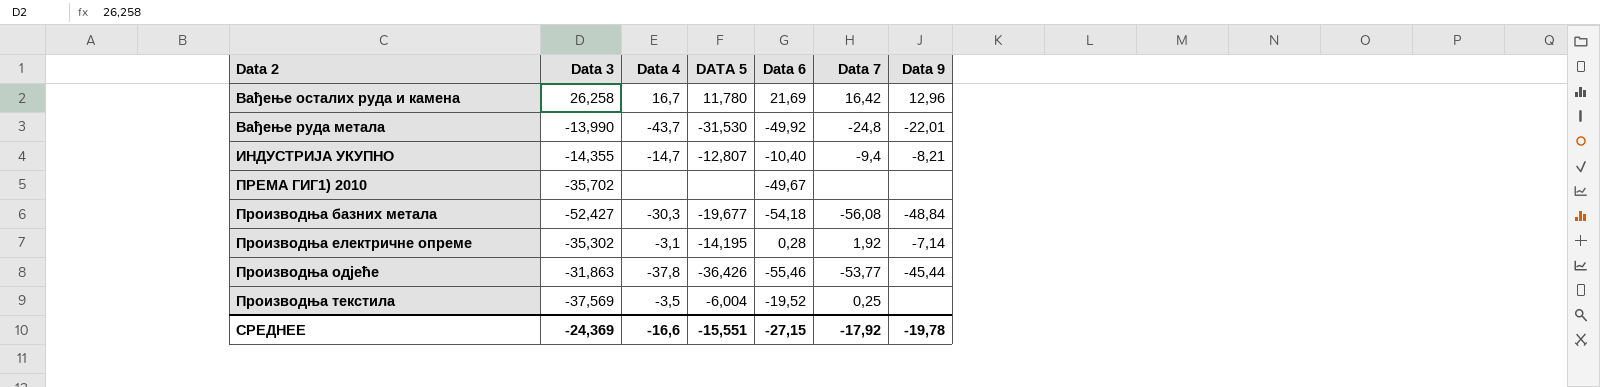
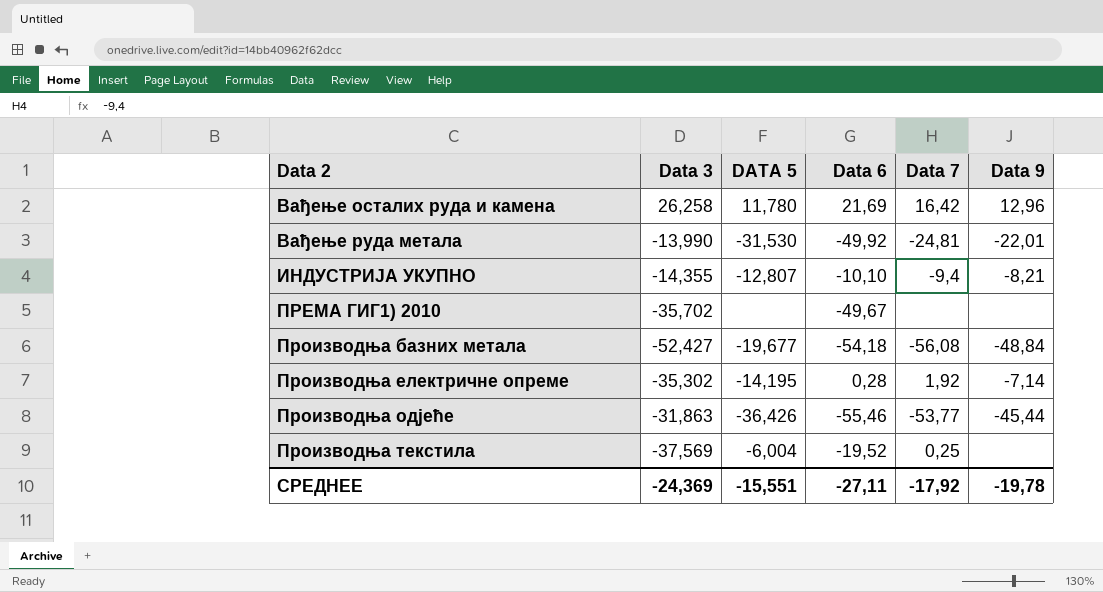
column Data 4 | position: 3 -> none
Вађење руда метала | Data 7: -24,8 -> -24,81
ИНДУСТРИЈА УКУПНО | Data 6: -10,40 -> -10,10
СРЕДНЕЕ | Data 6: -27,15 -> -27,11

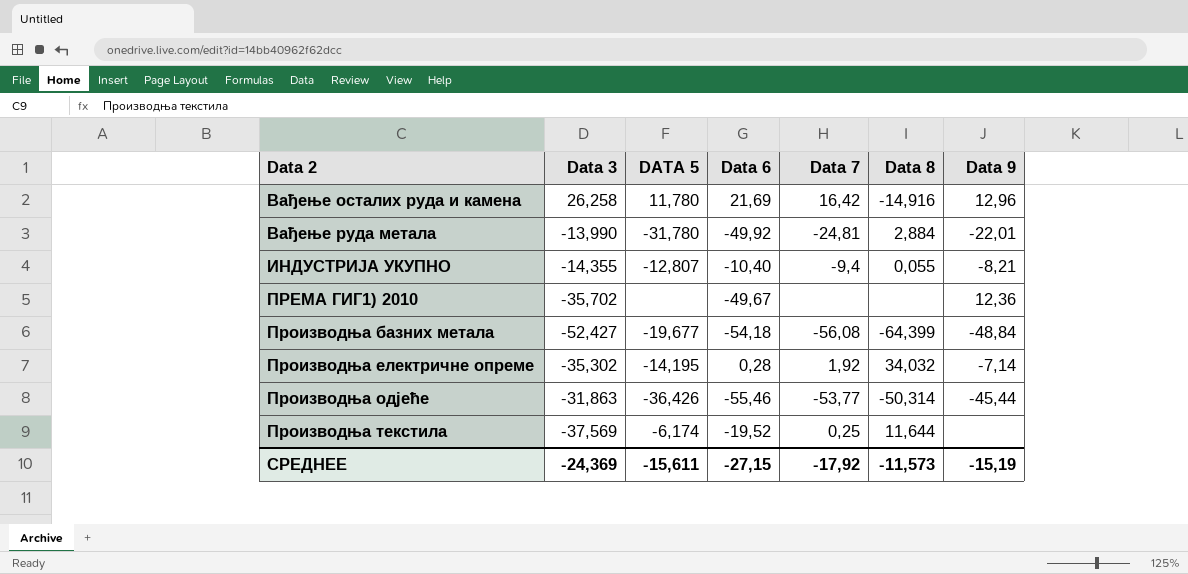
column Data 8 | position: none -> 6
Вађење руда метала | DATA 5: -31,530 -> -31,780
ИНДУСТРИЈА УКУПНО | Data 6: -10,10 -> -10,40
ПРЕМА ГИГ1) 2010 | Data 9: none -> 12,36
Производња текстила | DATA 5: -6,004 -> -6,174
СРЕДНЕЕ | DATA 5: -15,551 -> -15,611
СРЕДНЕЕ | Data 6: -27,11 -> -27,15
СРЕДНЕЕ | Data 9: -19,78 -> -15,19

